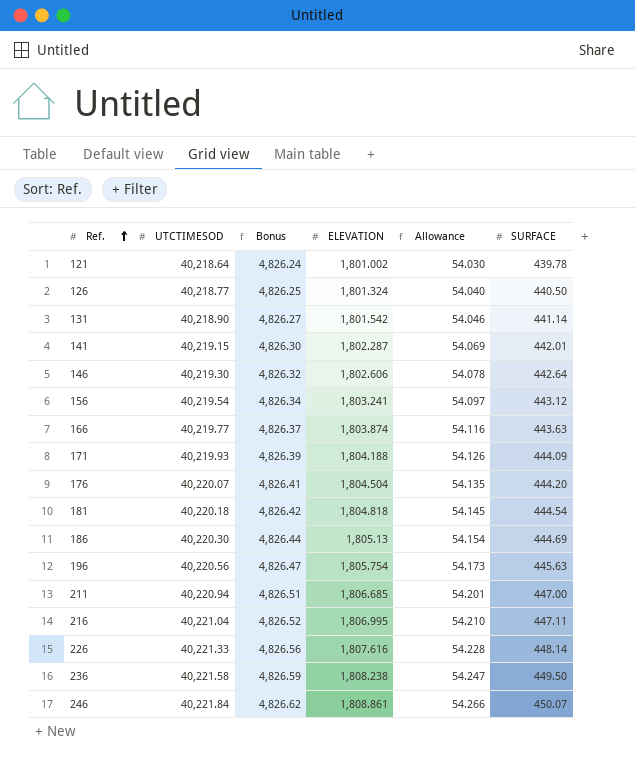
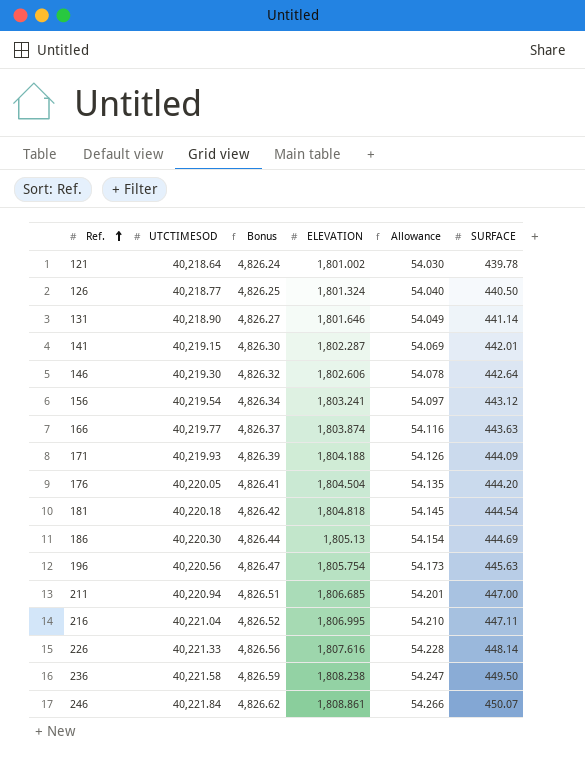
131 | ELEVATION: 1,801.542 -> 1,801.646
131 | Allowance: 54.046 -> 54.049
176 | UTCTIMESOD: 40,220.07 -> 40,220.05

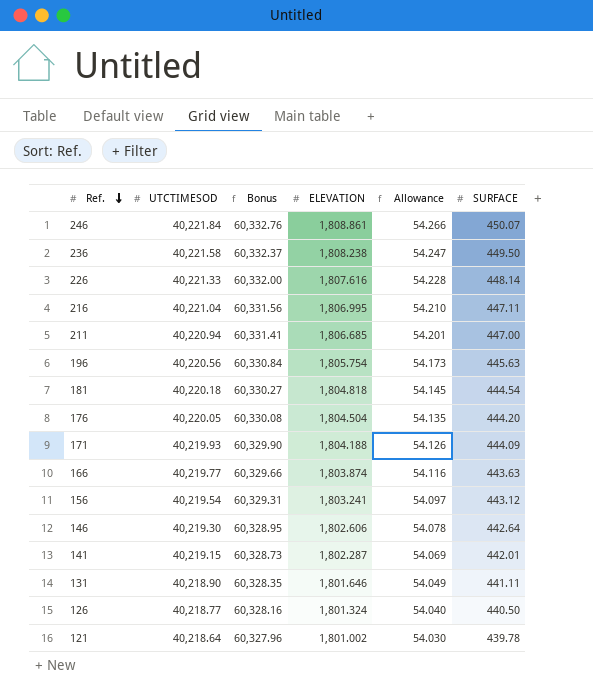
row order: Ref. ascending -> Ref. descending
column Bonus | formula: [UTCTIMESOD] * 0.12 -> [UTCTIMESOD] * 1.5
row 186: 40,220.30 | 4,826.44 | 1,805.13 | 54.154 | 444.69 -> none
131 | SURFACE: 441.14 -> 441.11

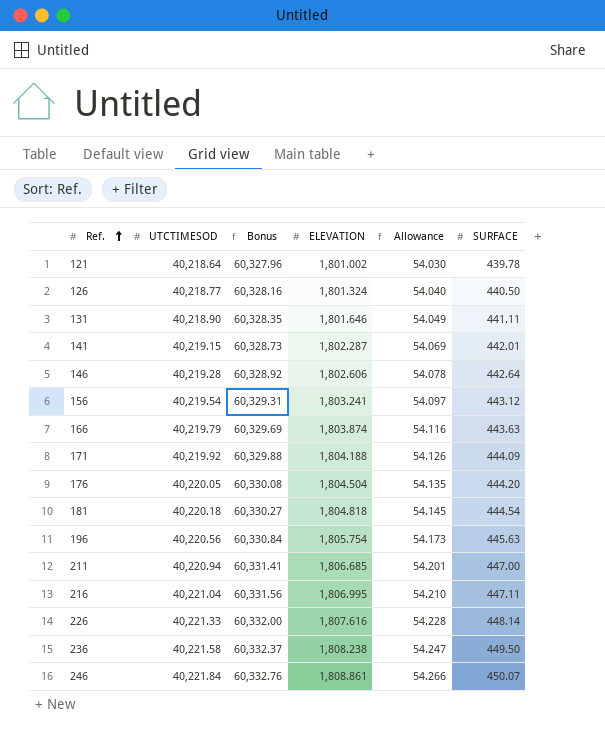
row order: Ref. descending -> Ref. ascending
146 | UTCTIMESOD: 40,219.30 -> 40,219.28
146 | Bonus: 60,328.95 -> 60,328.92
166 | UTCTIMESOD: 40,219.77 -> 40,219.79
166 | Bonus: 60,329.66 -> 60,329.69
171 | UTCTIMESOD: 40,219.93 -> 40,219.92
171 | Bonus: 60,329.90 -> 60,329.88

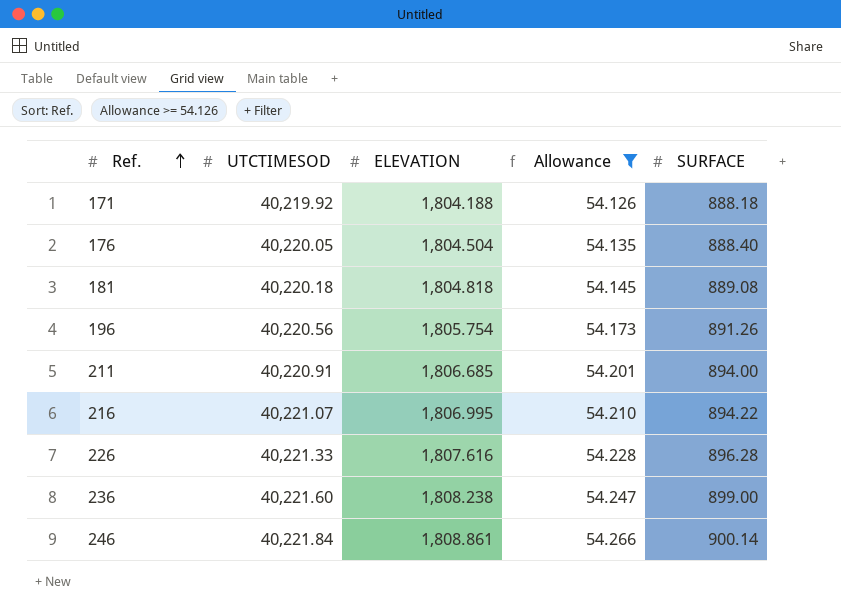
filter: none -> Allowance >= 54.126
column Bonus | formula: [UTCTIMESOD] * 1.5 -> none
171 | SURFACE: 444.09 -> 888.18
176 | SURFACE: 444.20 -> 888.40
181 | SURFACE: 444.54 -> 889.08
196 | SURFACE: 445.63 -> 891.26
211 | UTCTIMESOD: 40,220.94 -> 40,220.91
211 | SURFACE: 447.00 -> 894.00
216 | UTCTIMESOD: 40,221.04 -> 40,221.07
216 | SURFACE: 447.11 -> 894.22
226 | SURFACE: 448.14 -> 896.28
236 | UTCTIMESOD: 40,221.58 -> 40,221.60
236 | SURFACE: 449.50 -> 899.00
246 | SURFACE: 450.07 -> 900.14

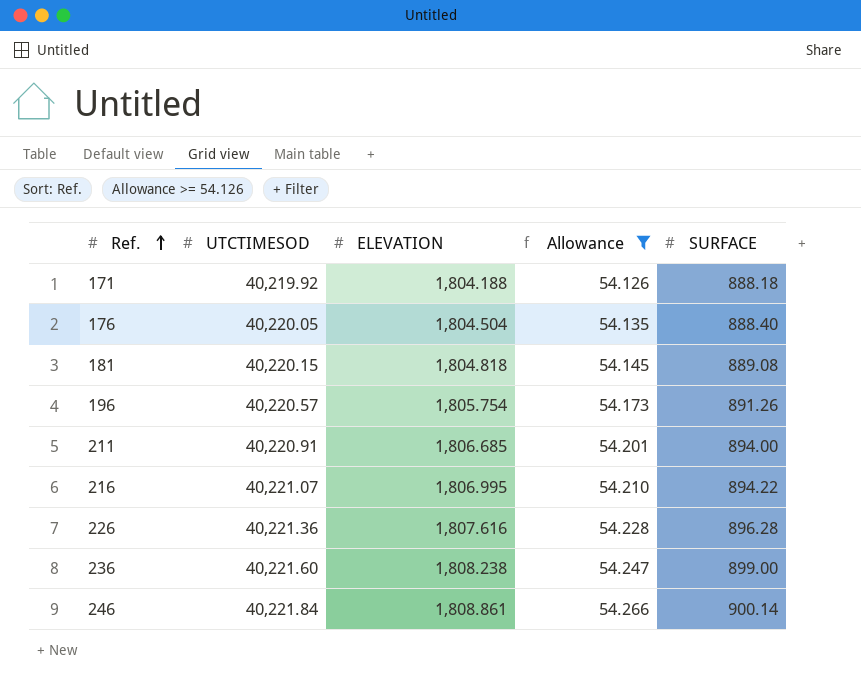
181 | UTCTIMESOD: 40,220.18 -> 40,220.15
196 | UTCTIMESOD: 40,220.56 -> 40,220.57
226 | UTCTIMESOD: 40,221.33 -> 40,221.36

